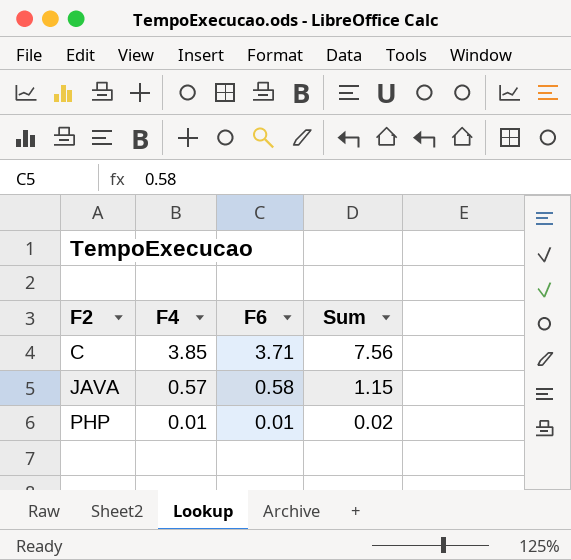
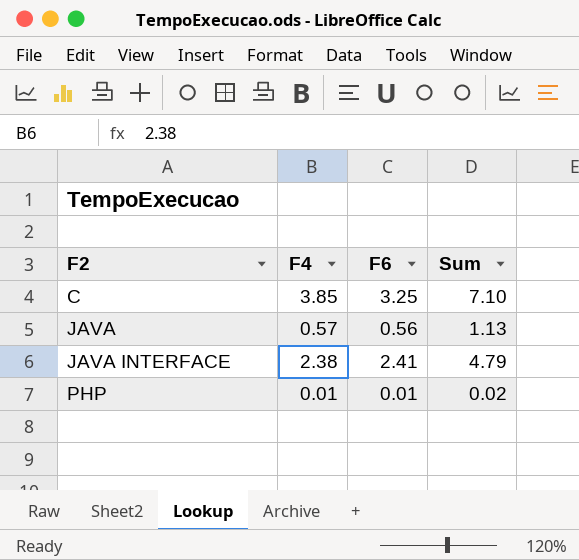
C | F6: 3.71 -> 3.25
C | Sum: 7.56 -> 7.10
JAVA | F6: 0.58 -> 0.56
JAVA | Sum: 1.15 -> 1.13
row JAVA INTERFACE: none -> 2.38 | 2.41 | 4.79

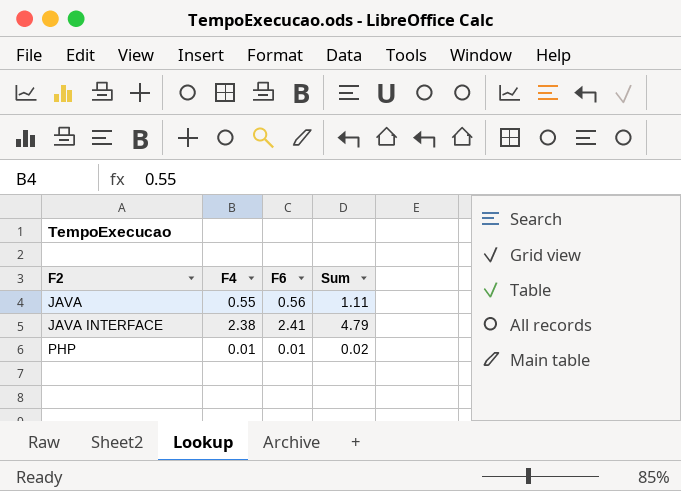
row C: 3.85 | 3.25 | 7.10 -> none
JAVA | F4: 0.57 -> 0.55
JAVA | Sum: 1.13 -> 1.11

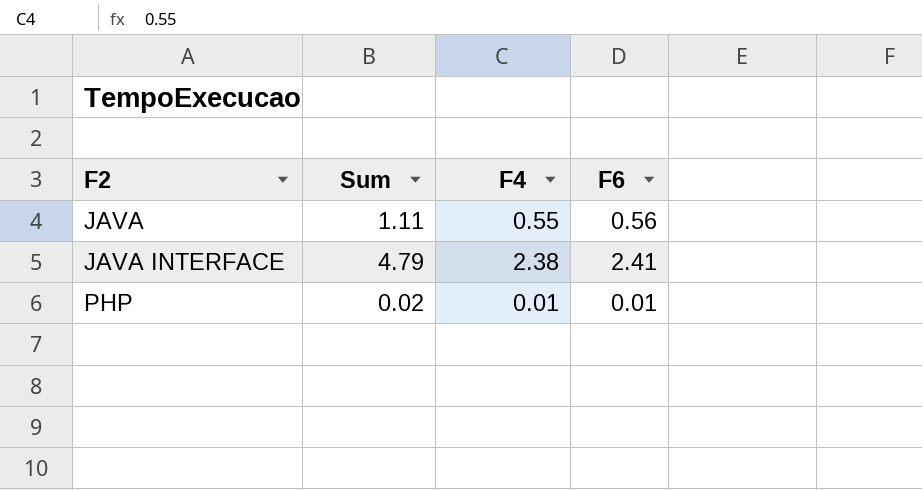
column Sum | position: 4 -> 2

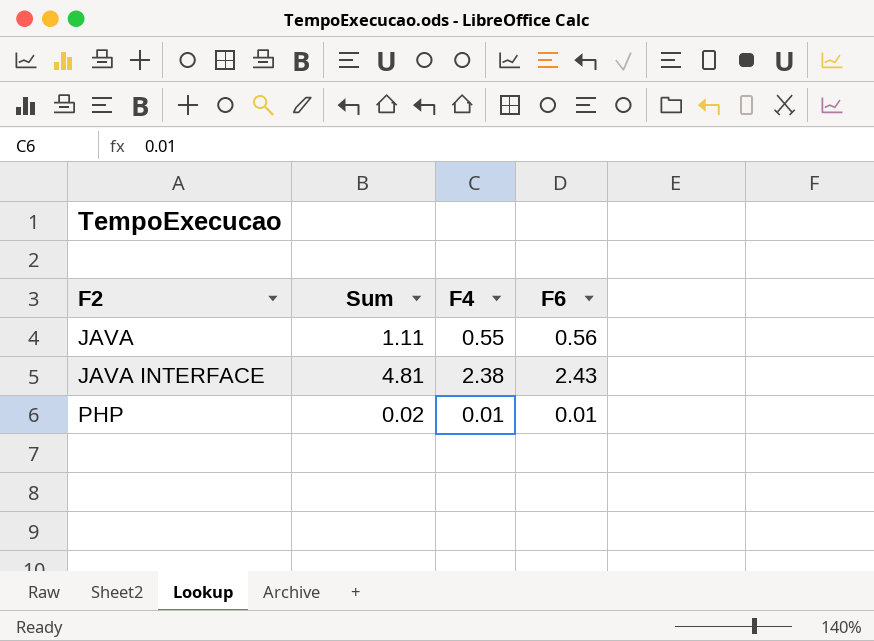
JAVA INTERFACE | Sum: 4.79 -> 4.81
JAVA INTERFACE | F6: 2.41 -> 2.43

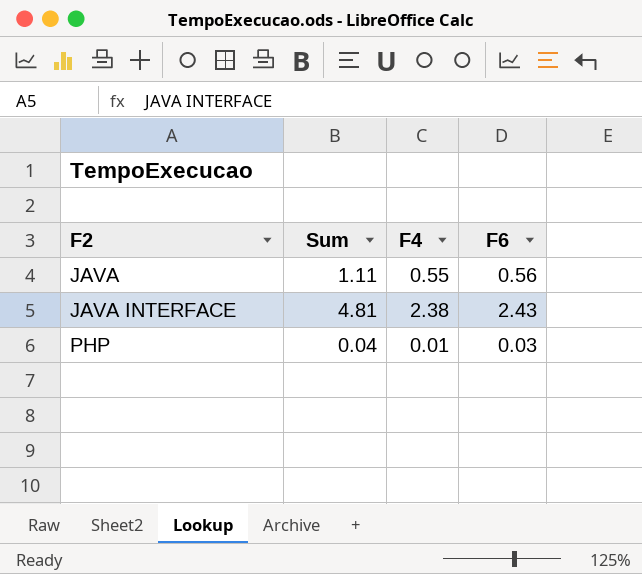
PHP | Sum: 0.02 -> 0.04
PHP | F6: 0.01 -> 0.03

